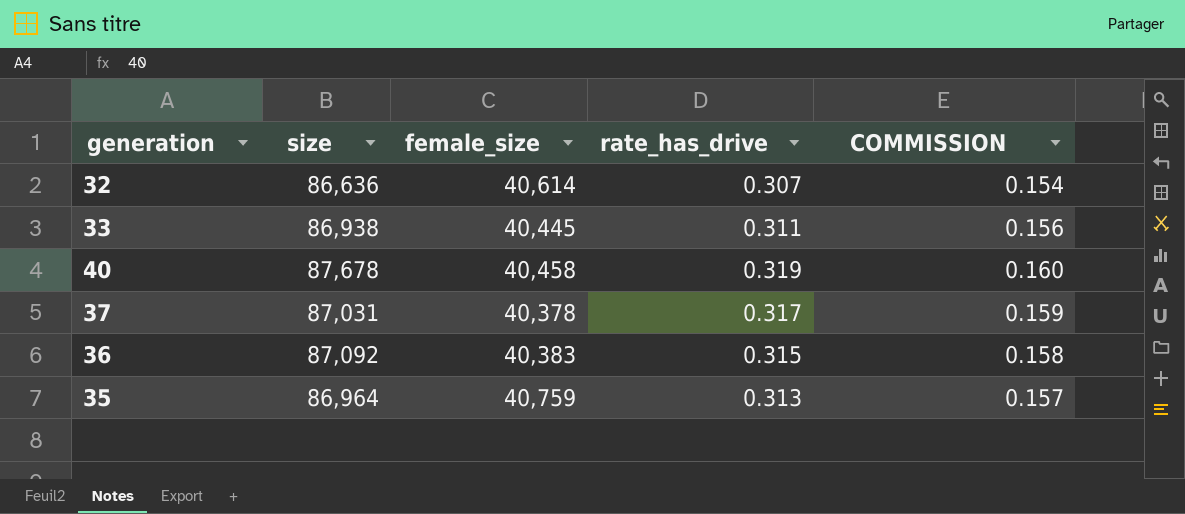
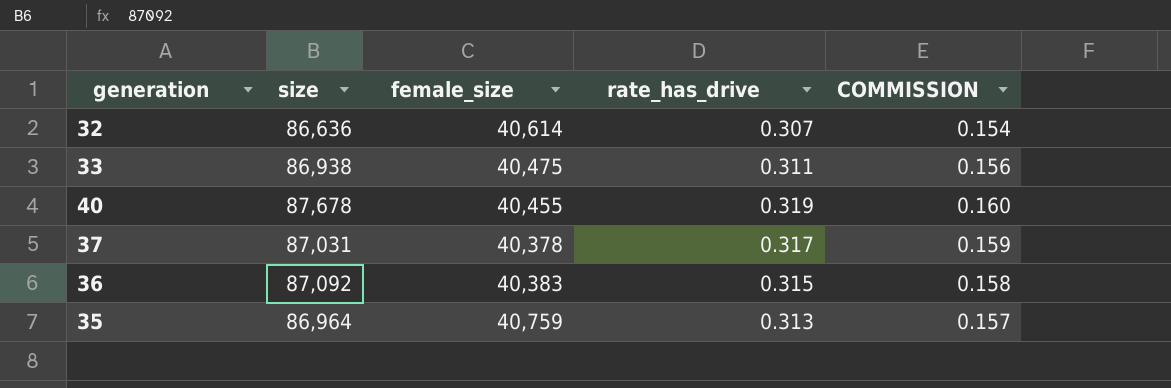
33 | female_size: 40,445 -> 40,475
40 | female_size: 40,458 -> 40,455

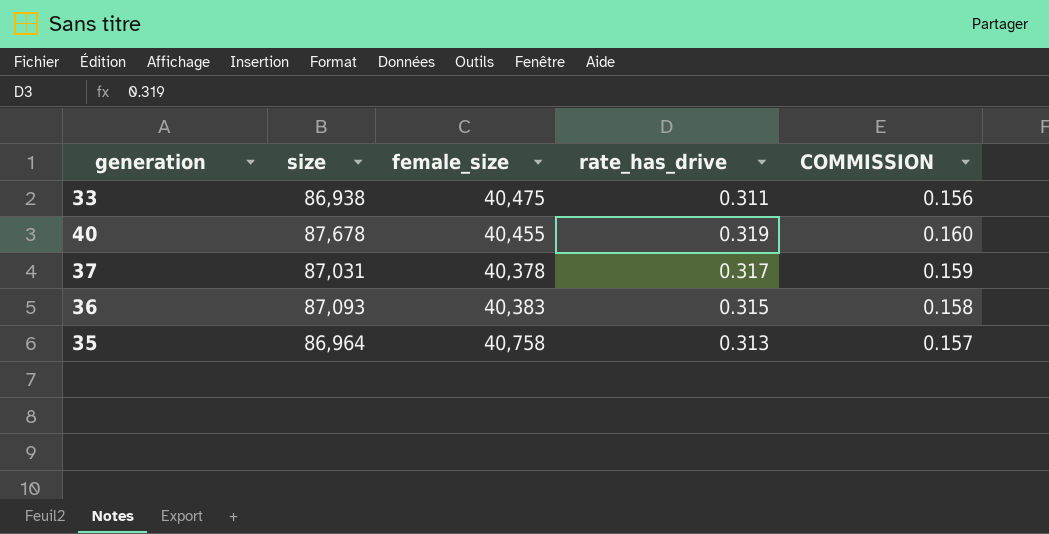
row 32: 86,636 | 40,614 | 0.307 | 0.154 -> none
36 | size: 87,092 -> 87,093
35 | female_size: 40,759 -> 40,758

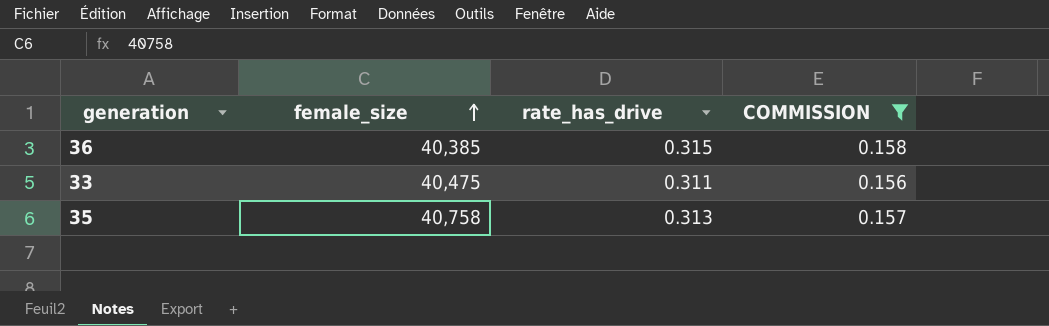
filter: none -> COMMISSION <= 0.158
row order: none -> female_size ascending
column size | position: 2 -> none
36 | female_size: 40,383 -> 40,385

